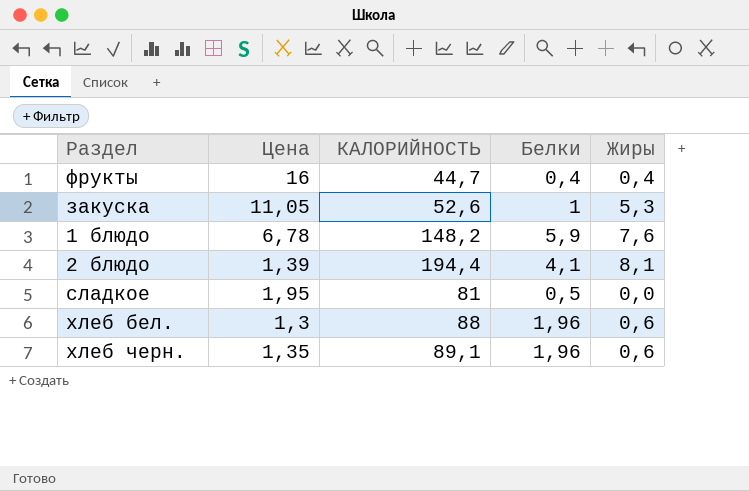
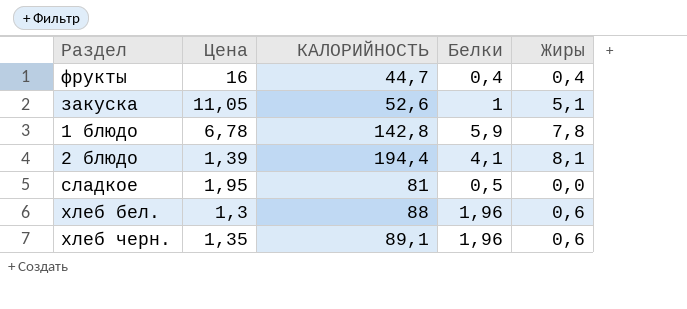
закуска | Жиры: 5,3 -> 5,1
1 блюдо | КАЛОРИЙНОСТЬ: 148,2 -> 142,8
1 блюдо | Жиры: 7,6 -> 7,8

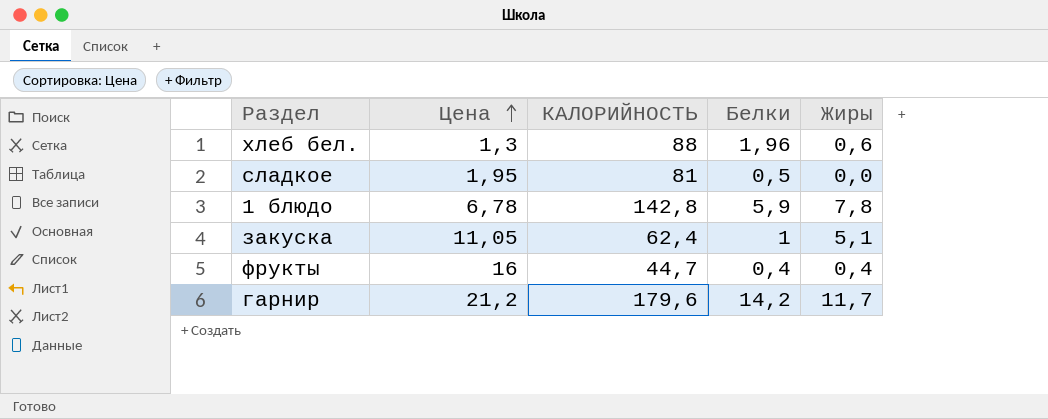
row order: none -> Цена ascending
row 2 блюдо: 1,39 | 194,4 | 4,1 | 8,1 -> none
row хлеб черн.: 1,35 | 89,1 | 1,96 | 0,6 -> none
закуска | КАЛОРИЙНОСТЬ: 52,6 -> 62,4
row гарнир: none -> 21,2 | 179,6 | 14,2 | 11,7

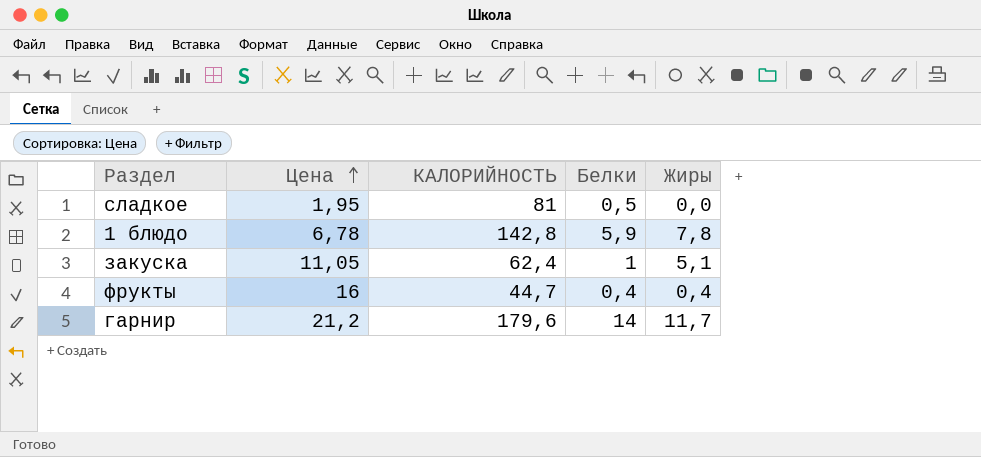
row хлеб бел.: 1,3 | 88 | 1,96 | 0,6 -> none
гарнир | Белки: 14,2 -> 14

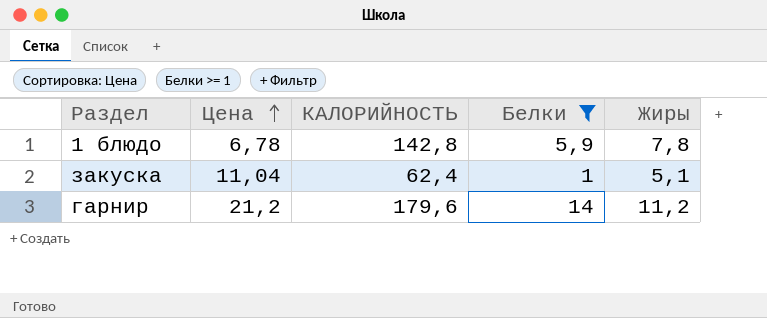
filter: none -> Белки >= 1
закуска | Цена: 11,05 -> 11,04
гарнир | Жиры: 11,7 -> 11,2

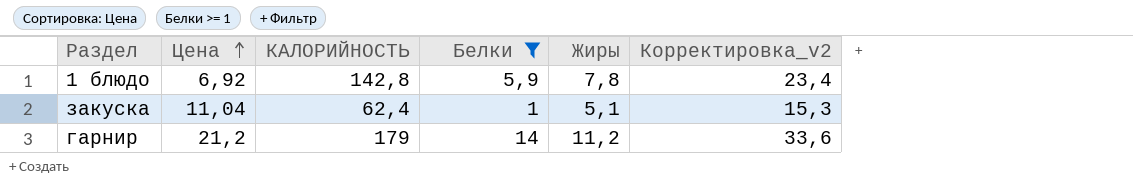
column Корректировка_v2 | formula: none -> [Жиры] * 3
1 блюдо | Цена: 6,78 -> 6,92
гарнир | КАЛОРИЙНОСТЬ: 179,6 -> 179

